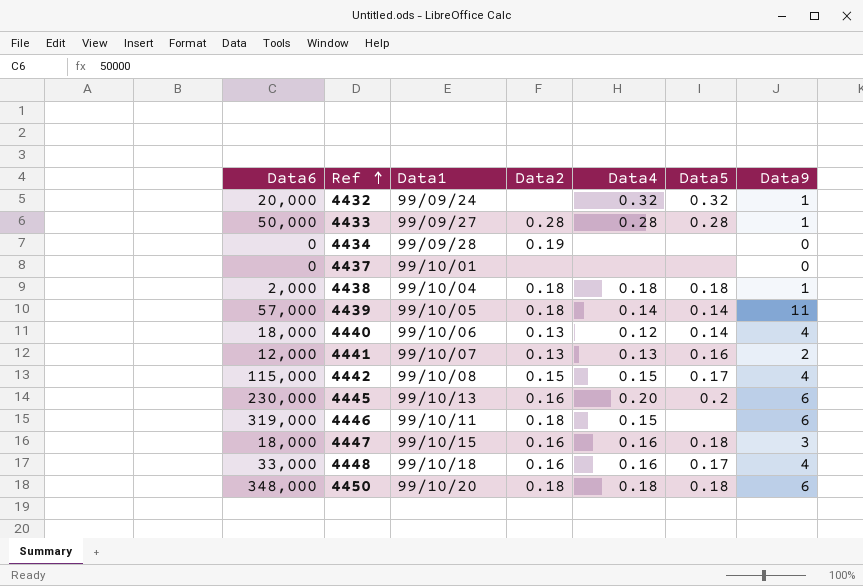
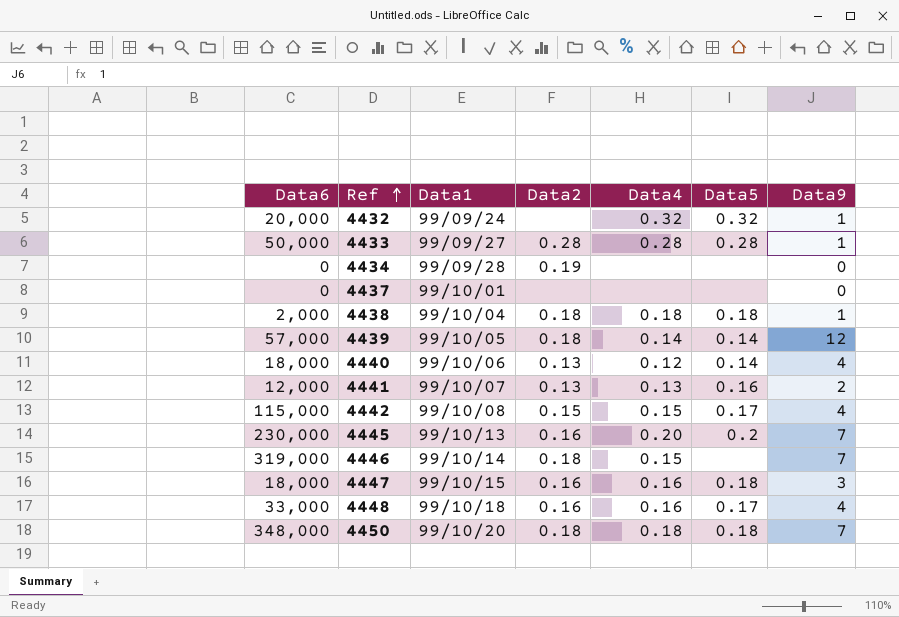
4439 | Data9: 11 -> 12
4445 | Data9: 6 -> 7
4446 | Data1: 99/10/11 -> 99/10/14
4446 | Data9: 6 -> 7
4450 | Data9: 6 -> 7

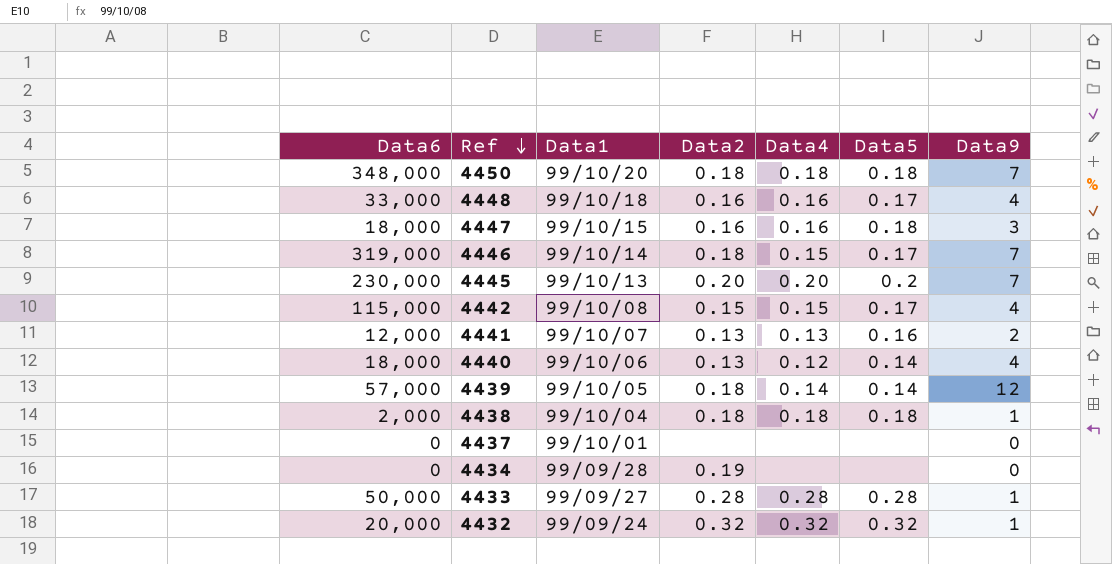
row order: Ref ascending -> Ref descending
4446 | Data5: none -> 0.17
4445 | Data2: 0.16 -> 0.20
4432 | Data2: none -> 0.32

